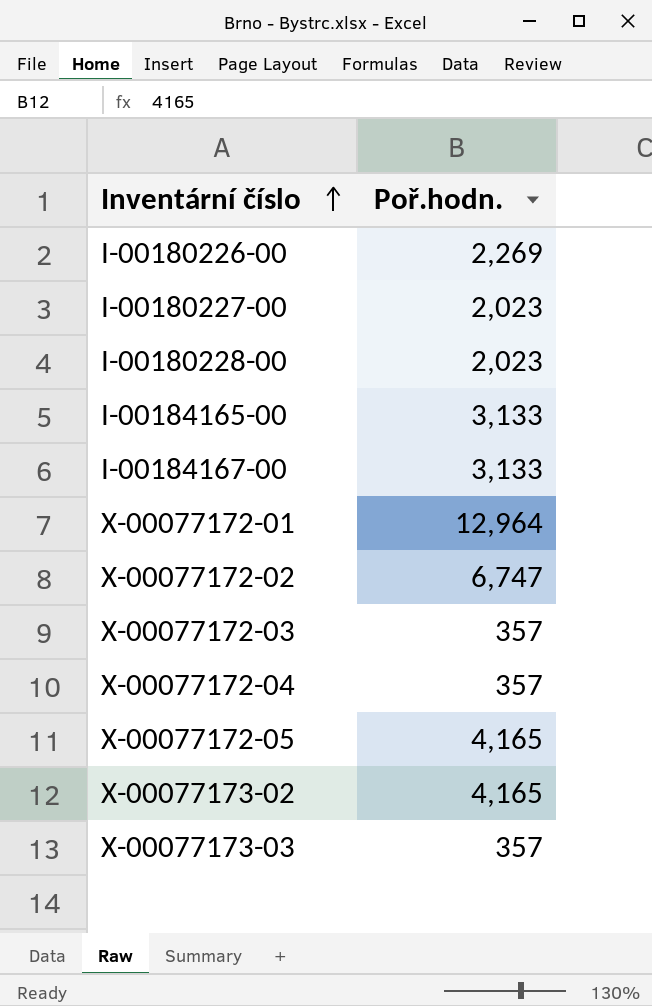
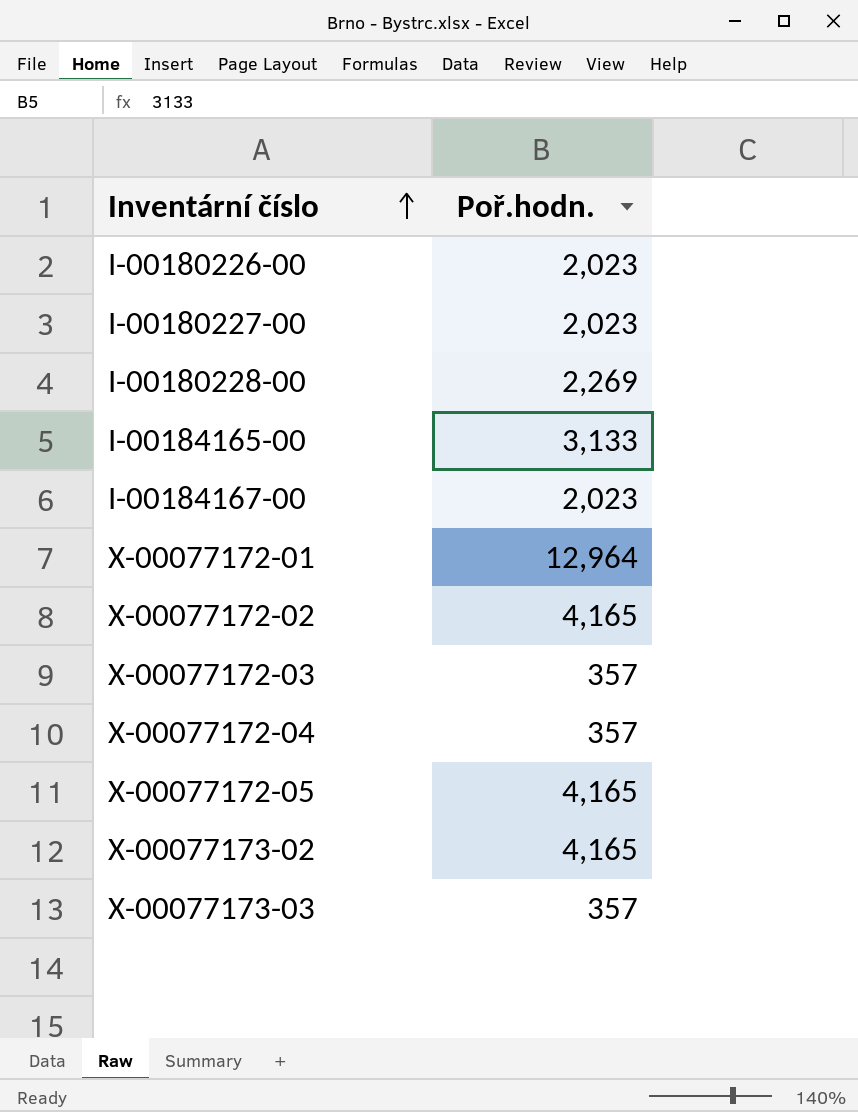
I-00180226-00 | Poř.hodn.: 2,269 -> 2,023
I-00180228-00 | Poř.hodn.: 2,023 -> 2,269
I-00184167-00 | Poř.hodn.: 3,133 -> 2,023
X-00077172-02 | Poř.hodn.: 6,747 -> 4,165

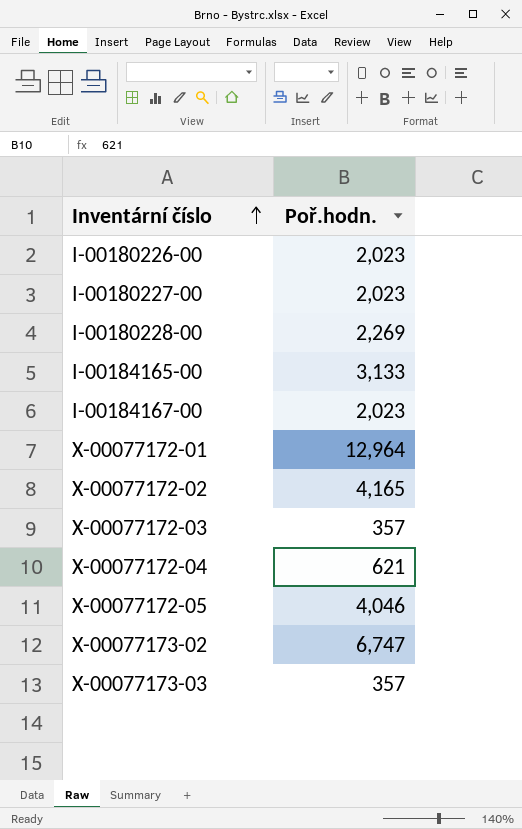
X-00077172-04 | Poř.hodn.: 357 -> 621
X-00077172-05 | Poř.hodn.: 4,165 -> 4,046
X-00077173-02 | Poř.hodn.: 4,165 -> 6,747

